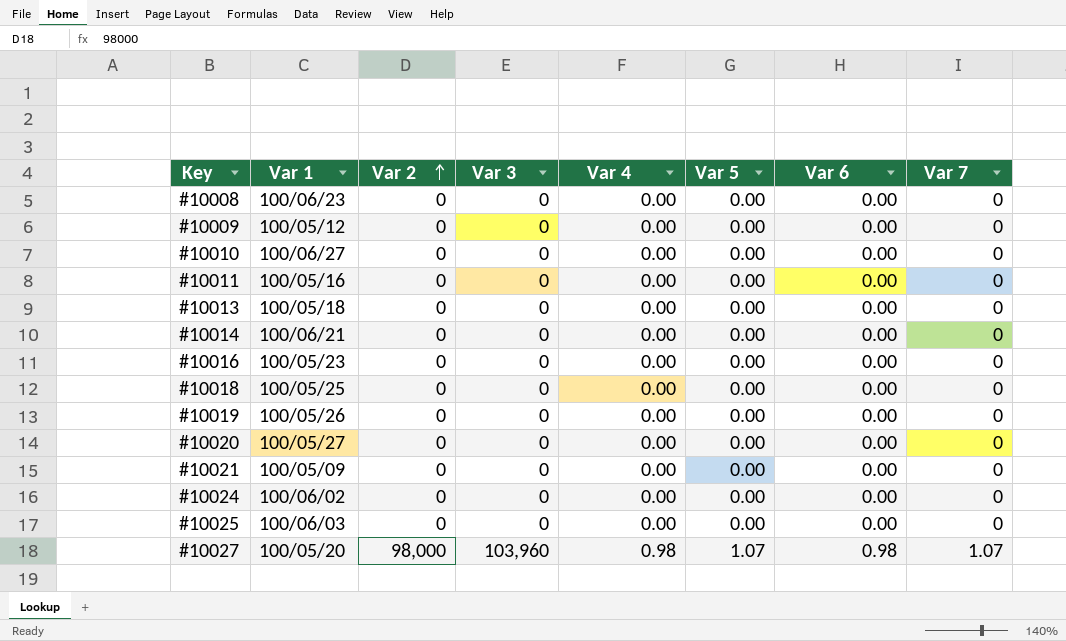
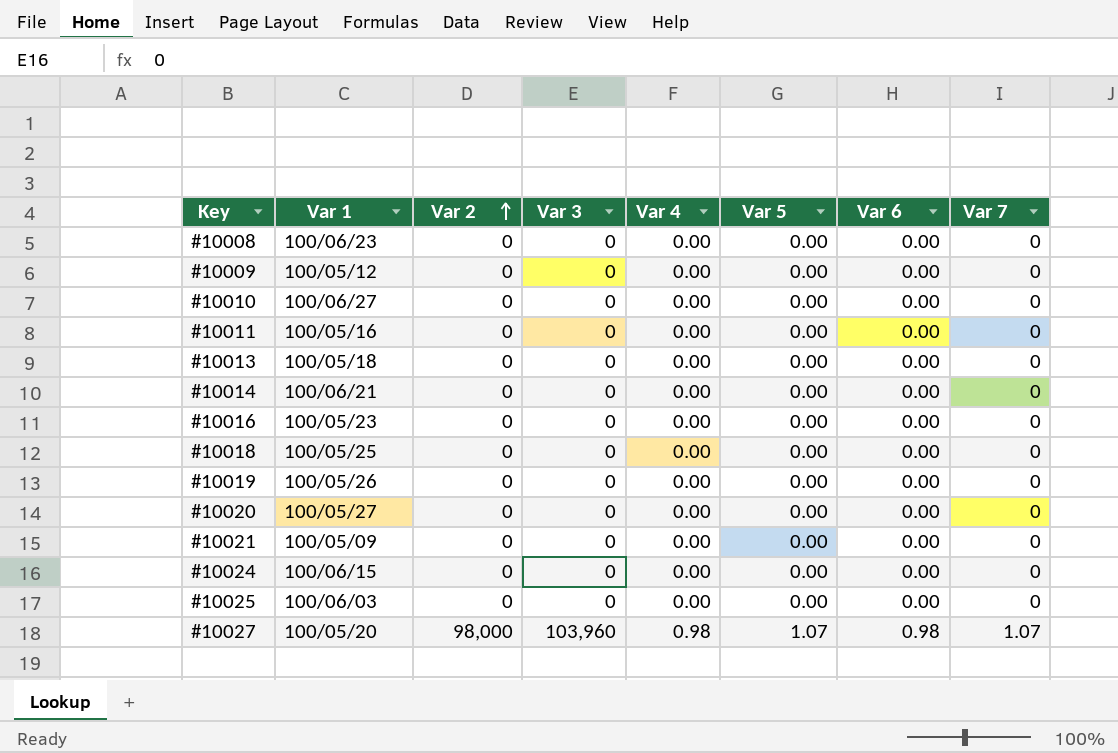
#10024 | Var 1: 100/06/02 -> 100/06/15

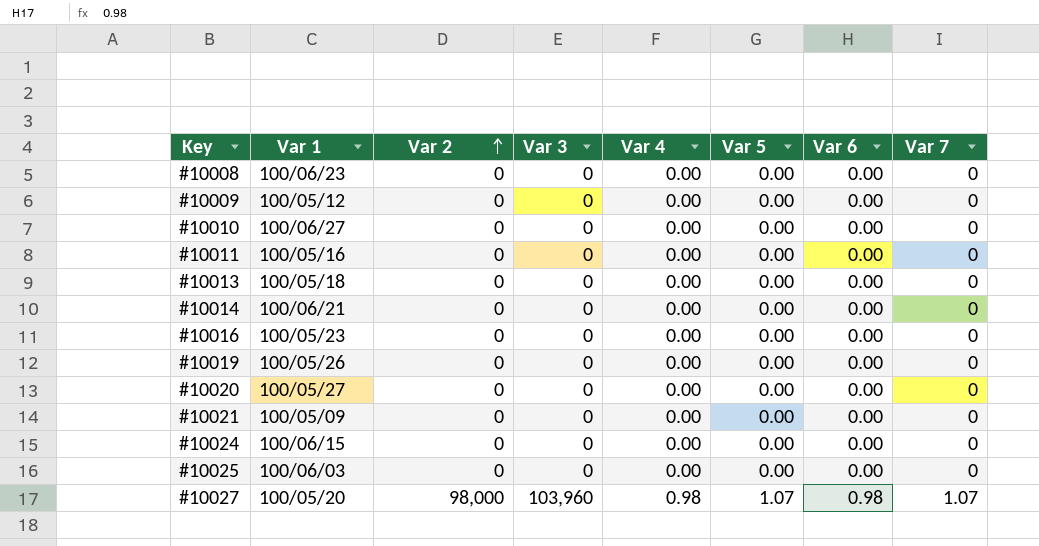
row #10018: 100/05/25 | 0 | 0 | 0.00 | 0.00 | 0.00 | 0 -> none

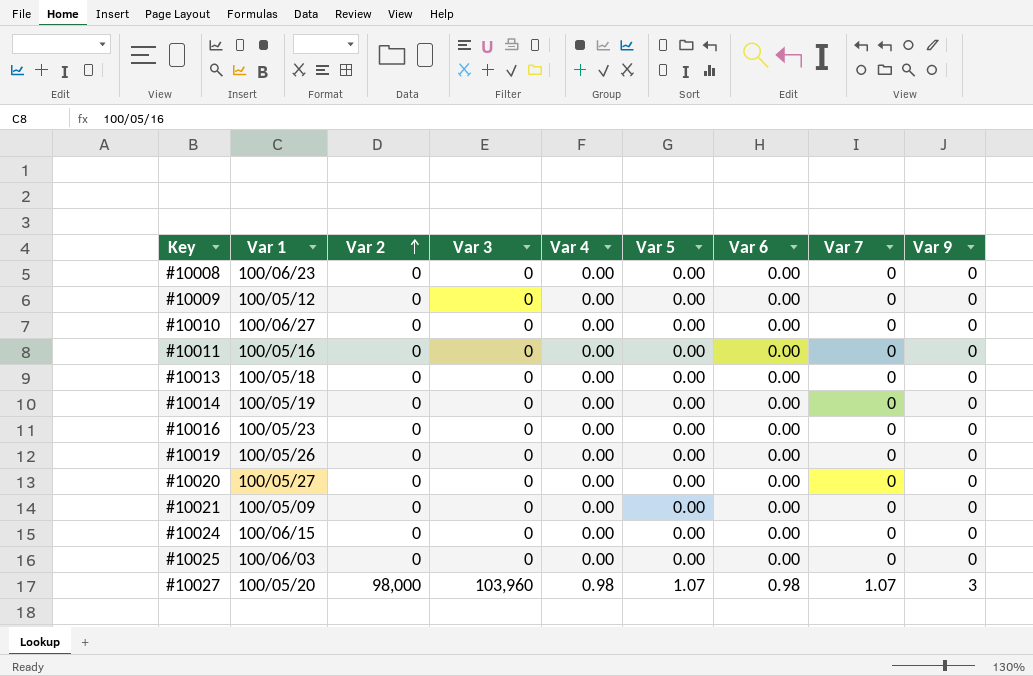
column Var 9 | position: none -> 9
#10014 | Var 1: 100/06/21 -> 100/05/19

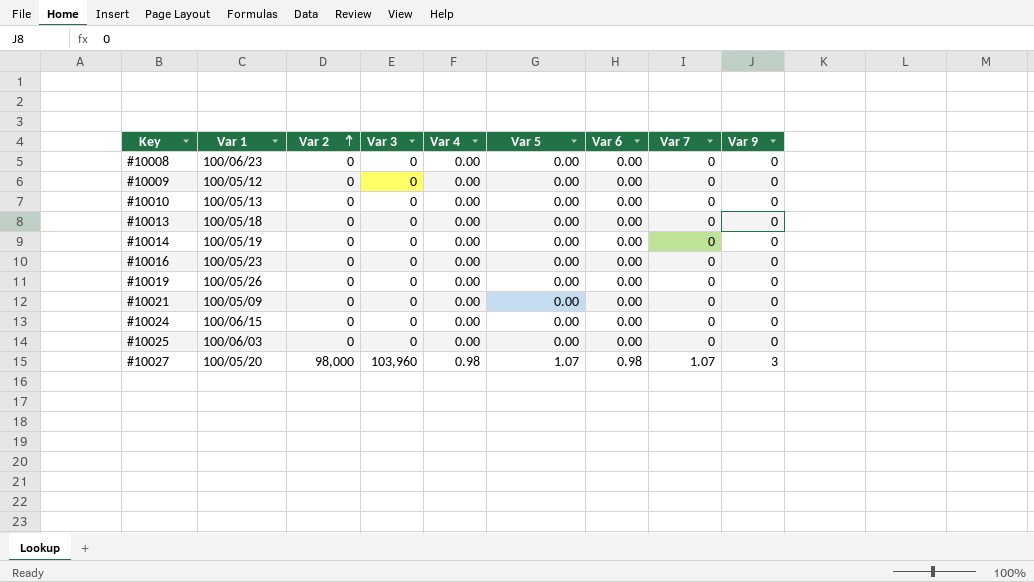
row #10011: 100/05/16 | 0 | 0 | 0.00 | 0.00 | 0.00 | 0 | 0 -> none
row #10020: 100/05/27 | 0 | 0 | 0.00 | 0.00 | 0.00 | 0 | 0 -> none
#10010 | Var 1: 100/06/27 -> 100/05/13

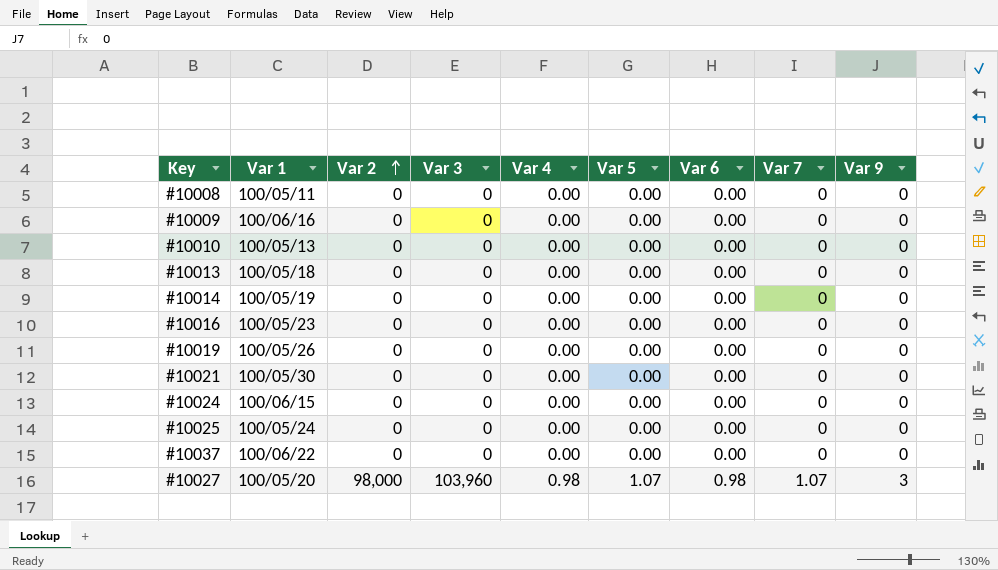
#10008 | Var 1: 100/06/23 -> 100/05/11
#10009 | Var 1: 100/05/12 -> 100/06/16
#10021 | Var 1: 100/05/09 -> 100/05/30
#10025 | Var 1: 100/06/03 -> 100/05/24
row #10037: none -> 100/06/22 | 0 | 0 | 0.00 | 0.00 | 0.00 | 0 | 0

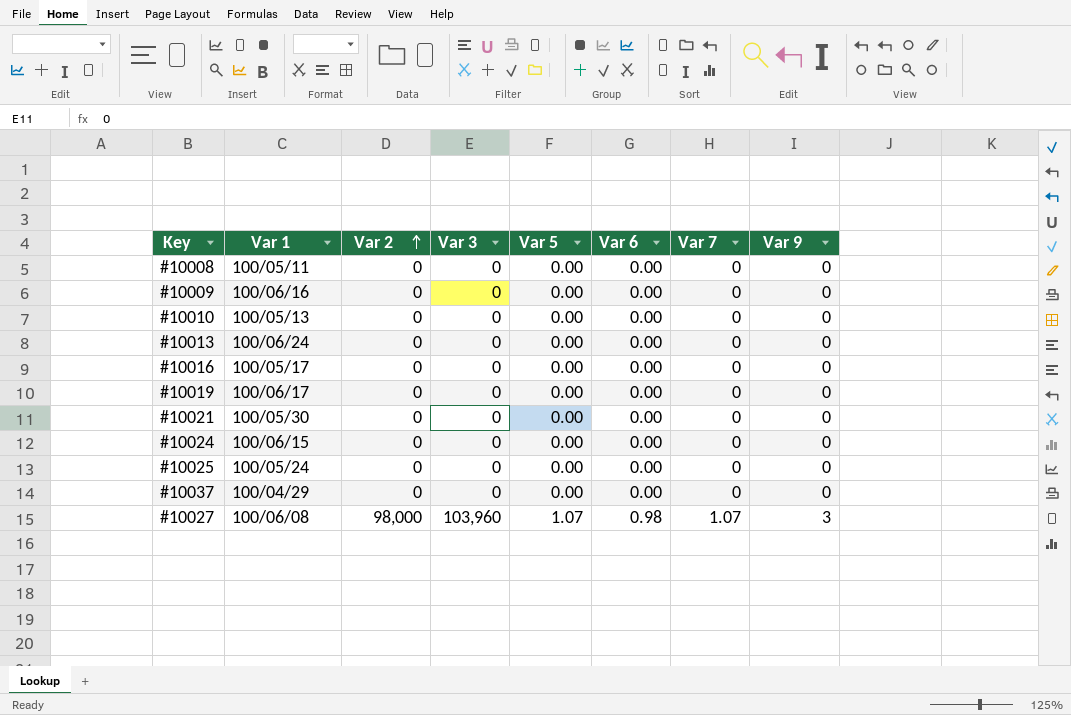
column Var 4 | position: 5 -> none
row #10014: 100/05/19 | 0 | 0 | 0.00 | 0.00 | 0.00 | 0 | 0 -> none
#10013 | Var 1: 100/05/18 -> 100/06/24
#10016 | Var 1: 100/05/23 -> 100/05/17
#10019 | Var 1: 100/05/26 -> 100/06/17
#10037 | Var 1: 100/06/22 -> 100/04/29
#10027 | Var 1: 100/05/20 -> 100/06/08

